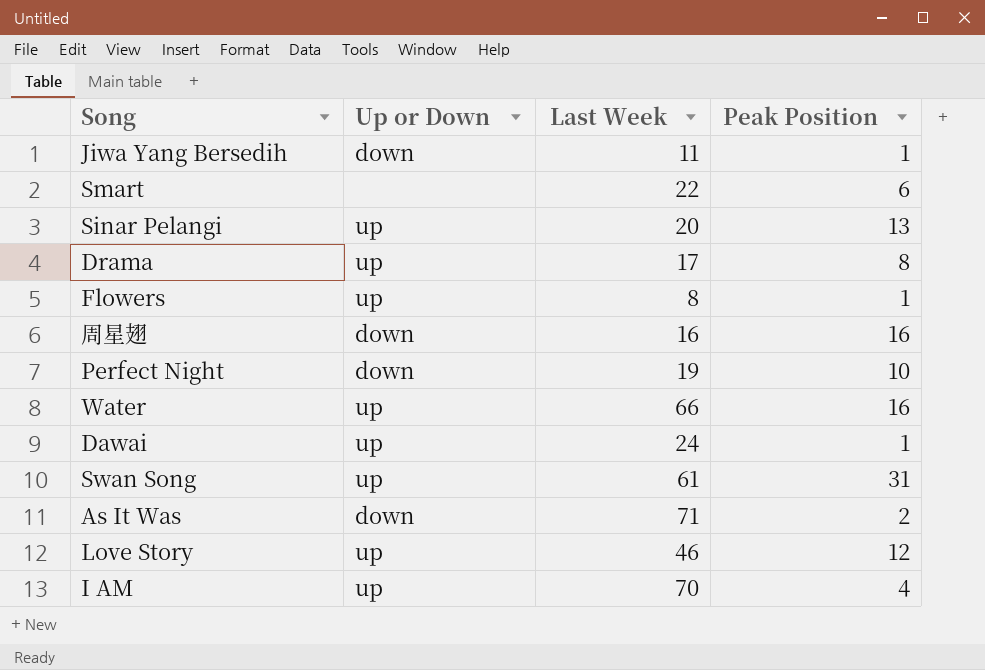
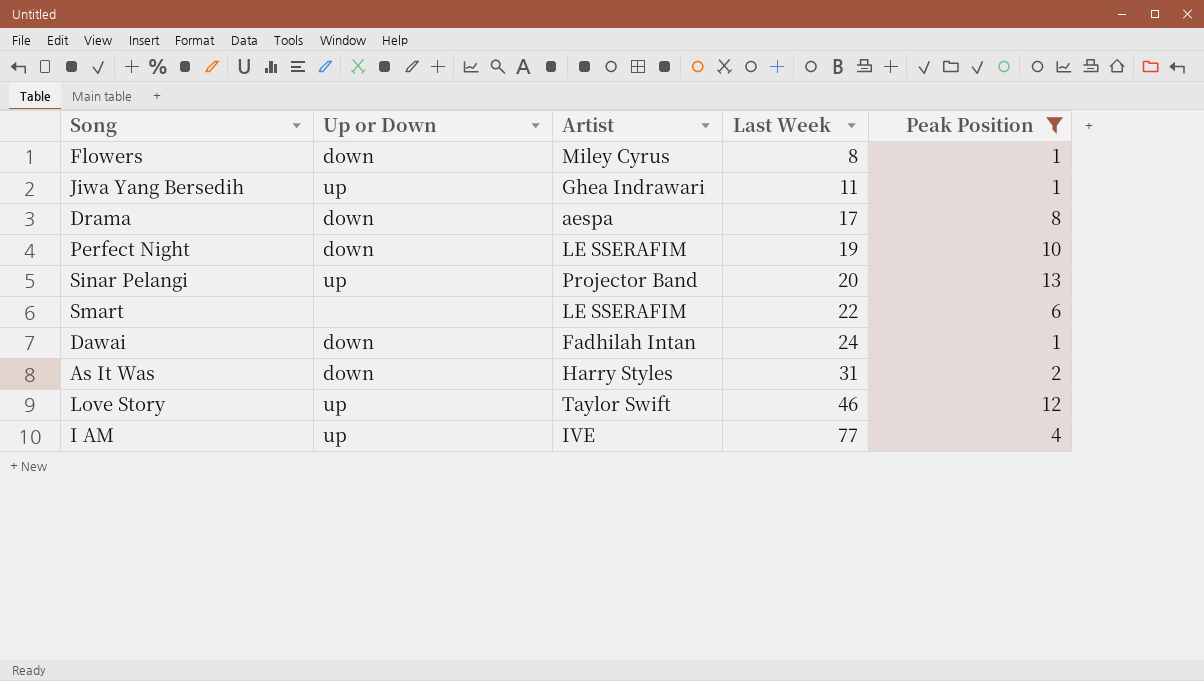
filter: none -> Peak Position <= 13
row order: none -> Last Week ascending
column Artist | position: none -> 3
Flowers | Up or Down: up -> down
Jiwa Yang Bersedih | Up or Down: down -> up
Drama | Up or Down: up -> down
Dawai | Up or Down: up -> down
As It Was | Last Week: 71 -> 31
I AM | Last Week: 70 -> 77

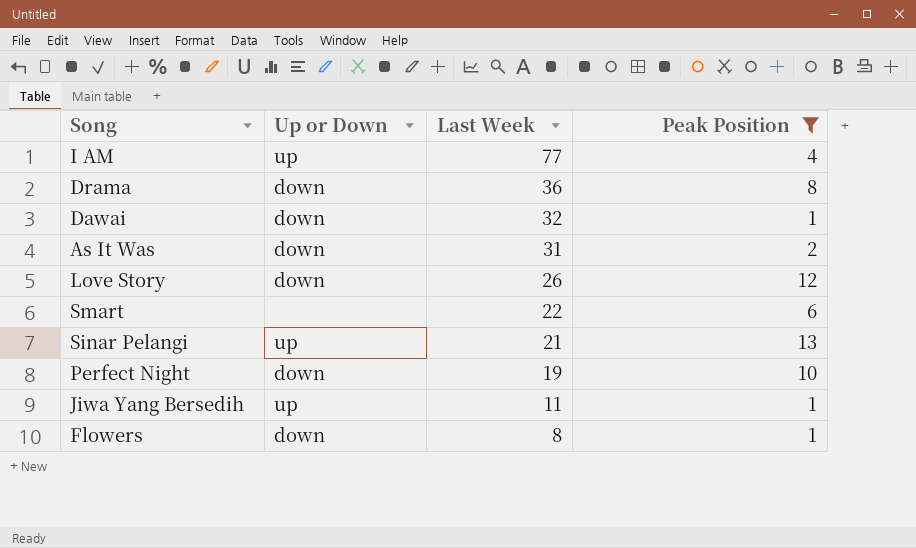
row order: Last Week ascending -> Last Week descending
column Artist | position: 3 -> none
Drama | Last Week: 17 -> 36
Dawai | Last Week: 24 -> 32
Love Story | Up or Down: up -> down
Love Story | Last Week: 46 -> 26
Sinar Pelangi | Last Week: 20 -> 21

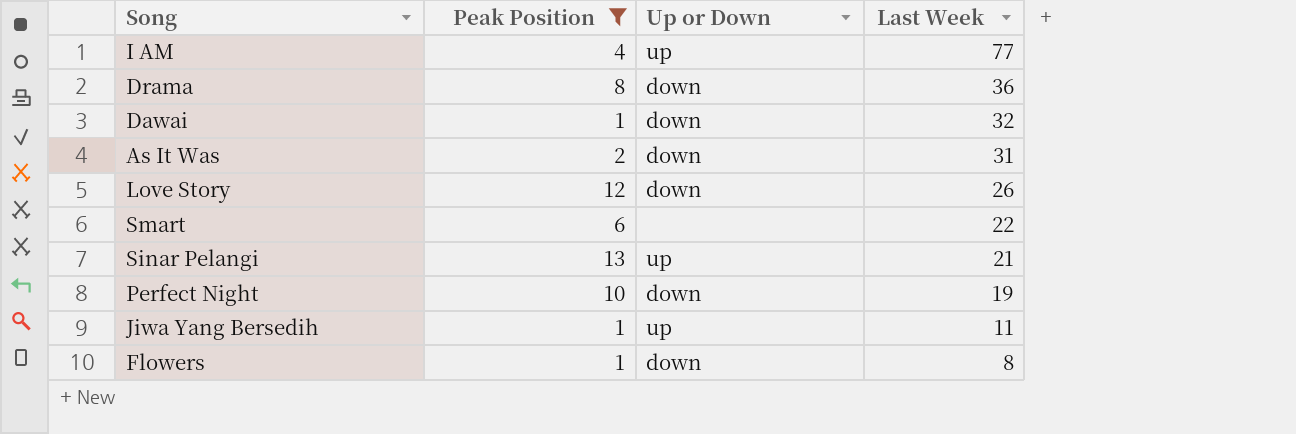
column Peak Position | position: 4 -> 2

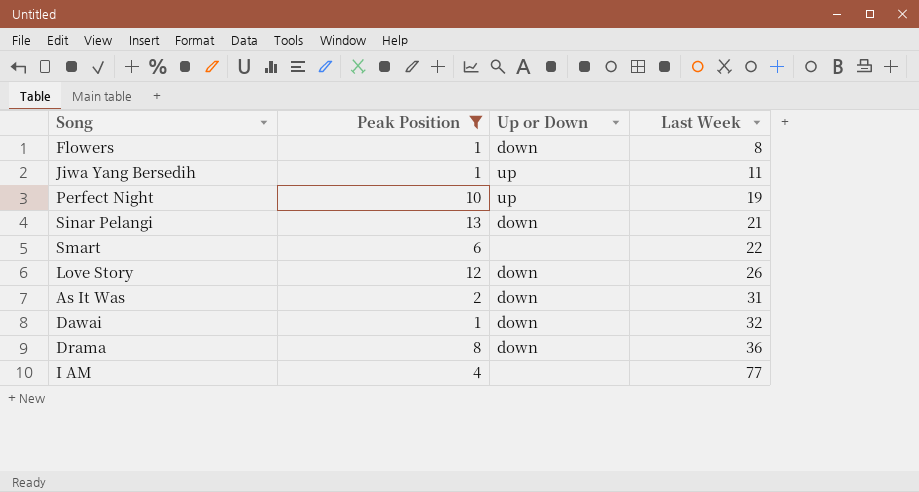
row order: Last Week descending -> Last Week ascending
Perfect Night | Up or Down: down -> up
Sinar Pelangi | Up or Down: up -> down
I AM | Up or Down: up -> none

